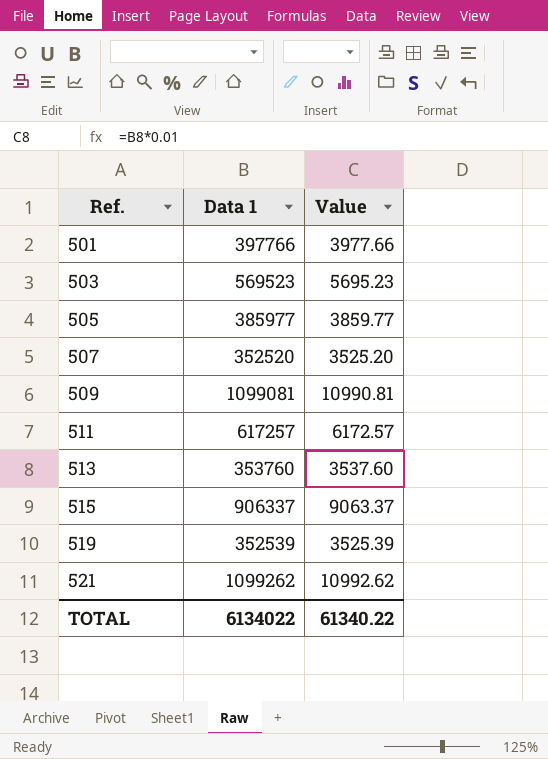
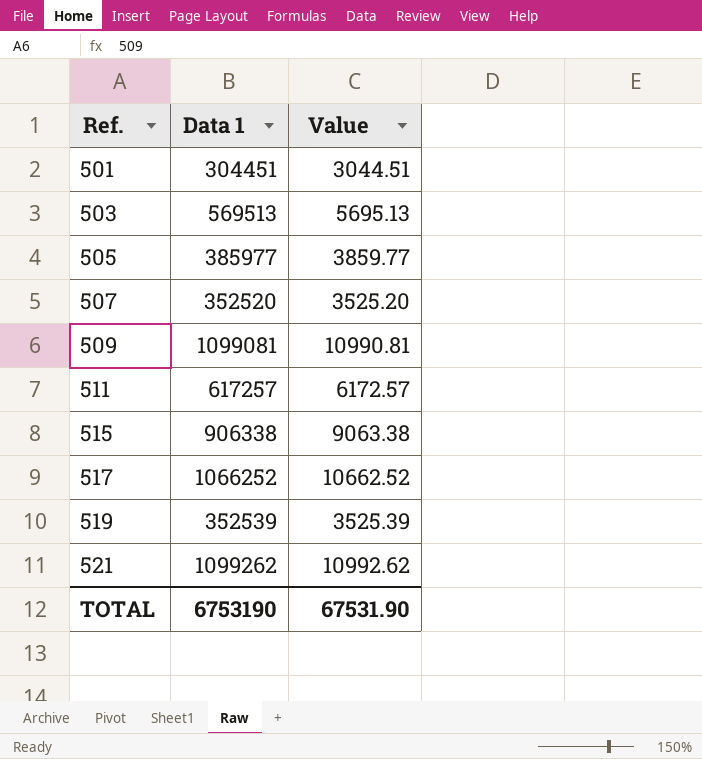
row 513: 353760 | 3537.60 -> none
501 | Data 1: 397766 -> 304451
501 | Value: 3977.66 -> 3044.51
503 | Data 1: 569523 -> 569513
503 | Value: 5695.23 -> 5695.13
515 | Data 1: 906337 -> 906338
515 | Value: 9063.37 -> 9063.38
row 517: none -> 1066252 | 10662.52
TOTAL | Data 1: 6134022 -> 6753190
TOTAL | Value: 61340.22 -> 67531.90

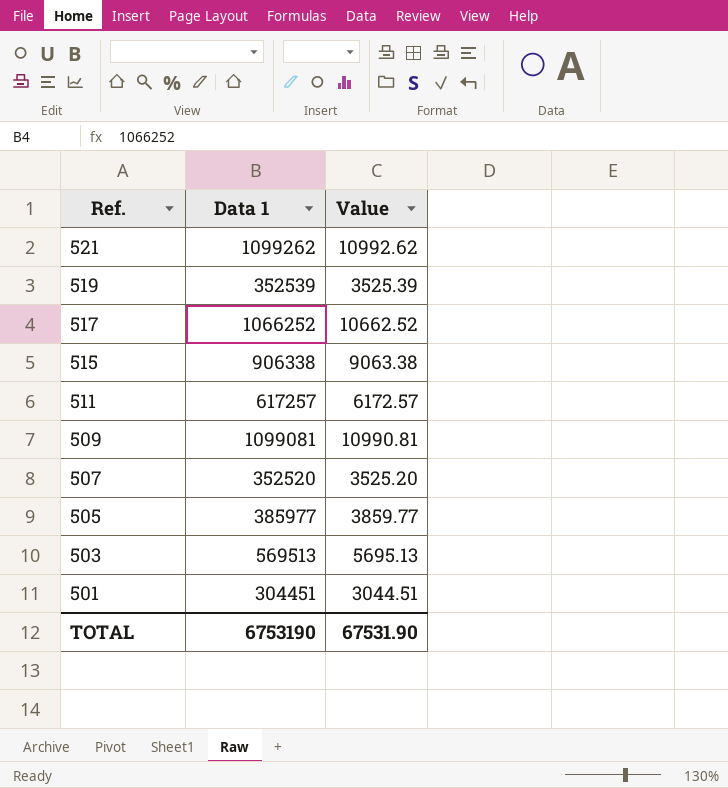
row order: Ref. ascending -> Ref. descending

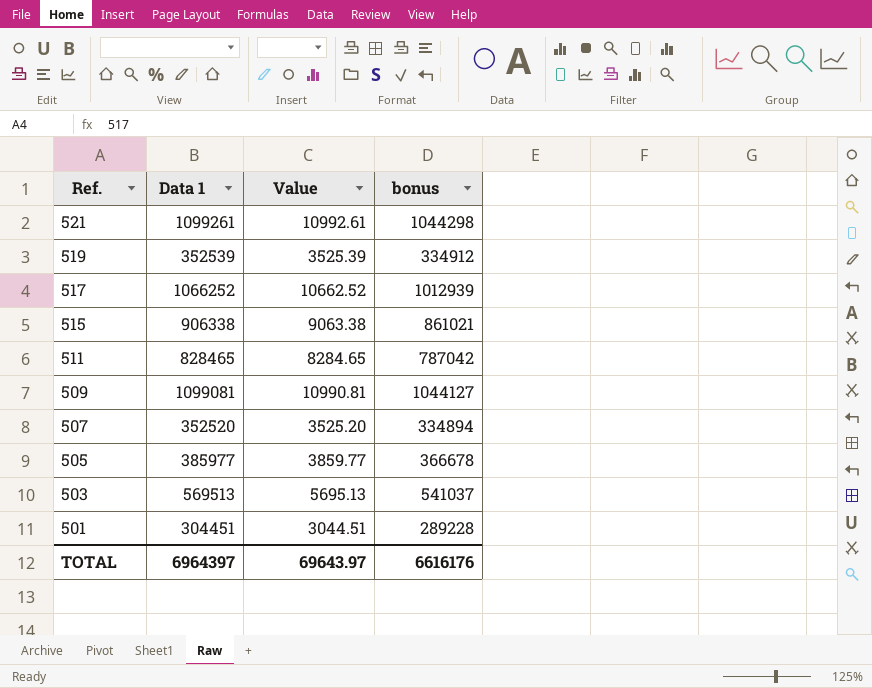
column bonus | formula: none -> [Data 1] * 0.95
521 | Data 1: 1099262 -> 1099261
521 | Value: 10992.62 -> 10992.61
511 | Data 1: 617257 -> 828465
511 | Value: 6172.57 -> 8284.65
TOTAL | Data 1: 6753190 -> 6964397
TOTAL | Value: 67531.90 -> 69643.97

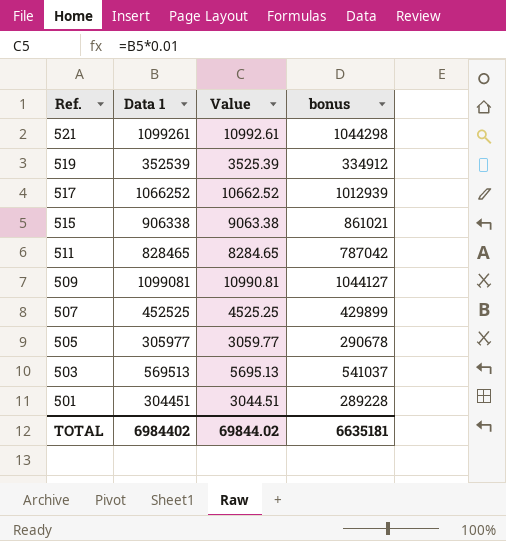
507 | Data 1: 352520 -> 452525
507 | Value: 3525.20 -> 4525.25
507 | bonus: 334894 -> 429899
505 | Data 1: 385977 -> 305977
505 | Value: 3859.77 -> 3059.77
505 | bonus: 366678 -> 290678
TOTAL | Data 1: 6964397 -> 6984402
TOTAL | Value: 69643.97 -> 69844.02
TOTAL | bonus: 6616176 -> 6635181

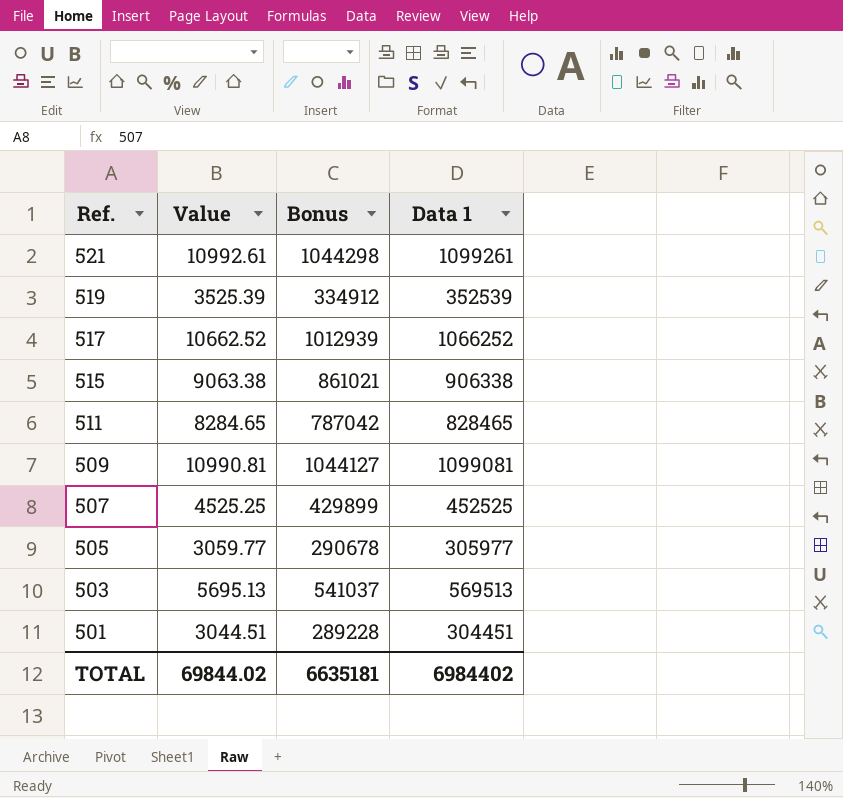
column name: bonus -> Bonus
column Data 1 | position: 2 -> 4

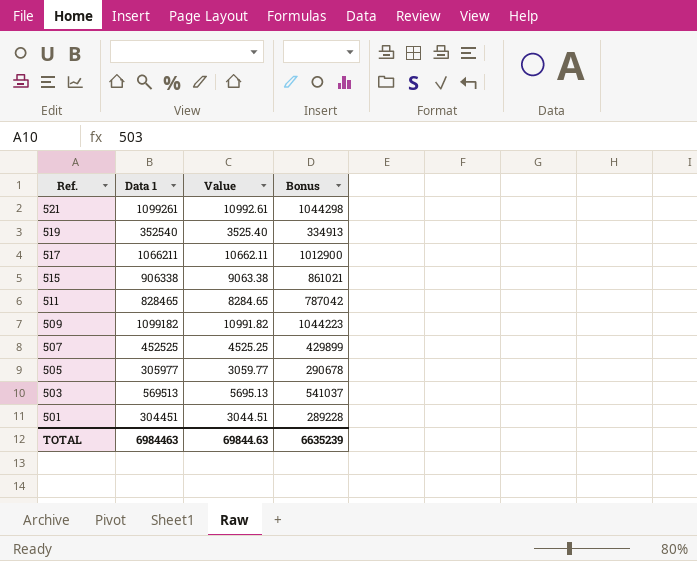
column Data 1 | position: 4 -> 2
519 | Data 1: 352539 -> 352540
519 | Value: 3525.39 -> 3525.40
519 | Bonus: 334912 -> 334913
517 | Data 1: 1066252 -> 1066211
517 | Value: 10662.52 -> 10662.11
517 | Bonus: 1012939 -> 1012900
509 | Data 1: 1099081 -> 1099182
509 | Value: 10990.81 -> 10991.82
509 | Bonus: 1044127 -> 1044223
TOTAL | Data 1: 6984402 -> 6984463
TOTAL | Value: 69844.02 -> 69844.63
TOTAL | Bonus: 6635181 -> 6635239

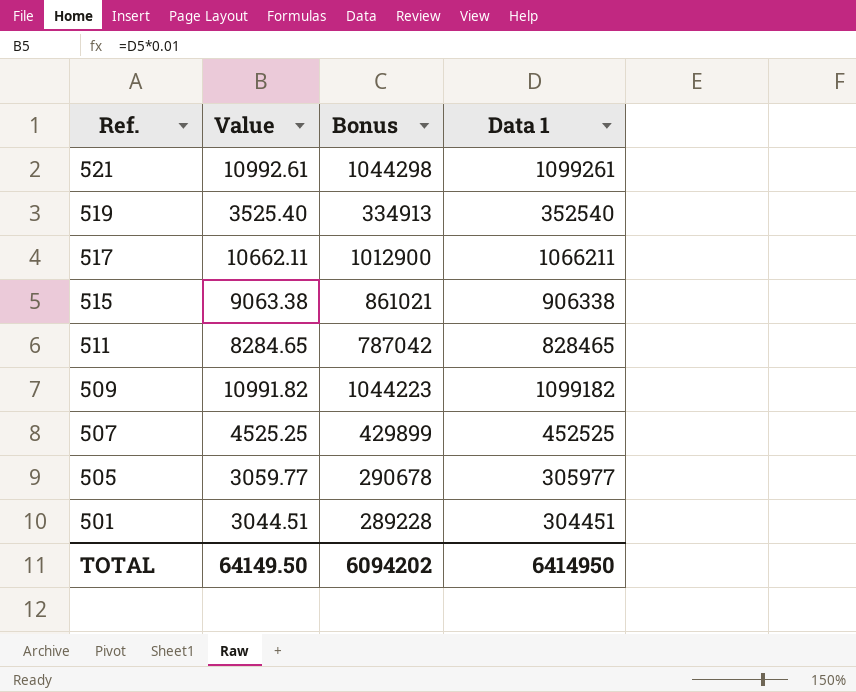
column Data 1 | position: 2 -> 4
row 503: 569513 | 5695.13 | 541037 -> none
TOTAL | Value: 69844.63 -> 64149.50
TOTAL | Bonus: 6635239 -> 6094202
TOTAL | Data 1: 6984463 -> 6414950

